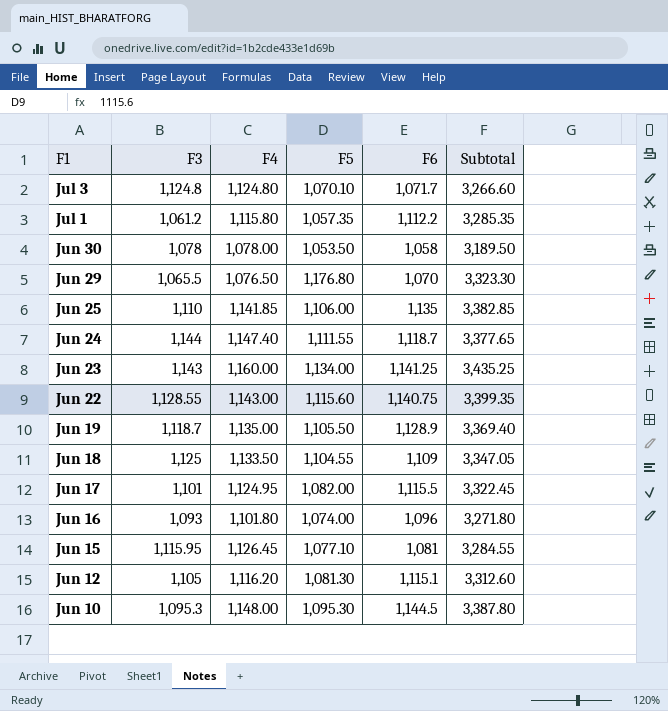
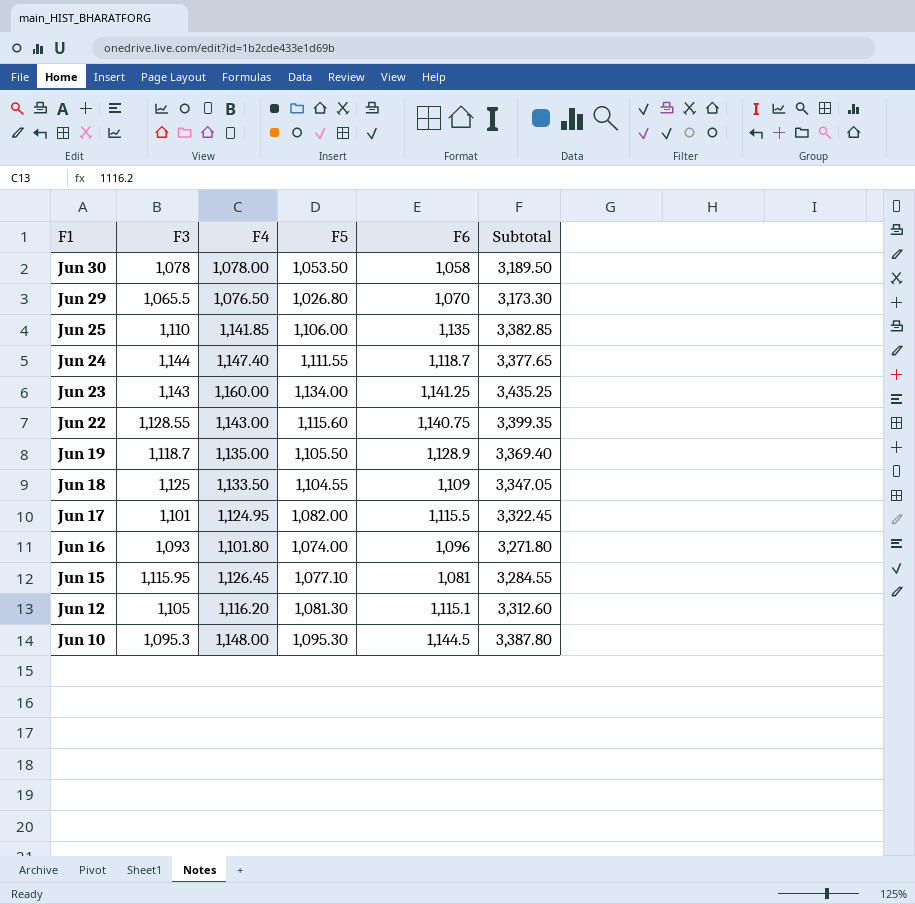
row Jul 3: 1,124.8 | 1,124.80 | 1,070.10 | 1,071.7 | 3,266.60 -> none
row Jul 1: 1,061.2 | 1,115.80 | 1,057.35 | 1,112.2 | 3,285.35 -> none
Jun 29 | F5: 1,176.80 -> 1,026.80
Jun 29 | Subtotal: 3,323.30 -> 3,173.30

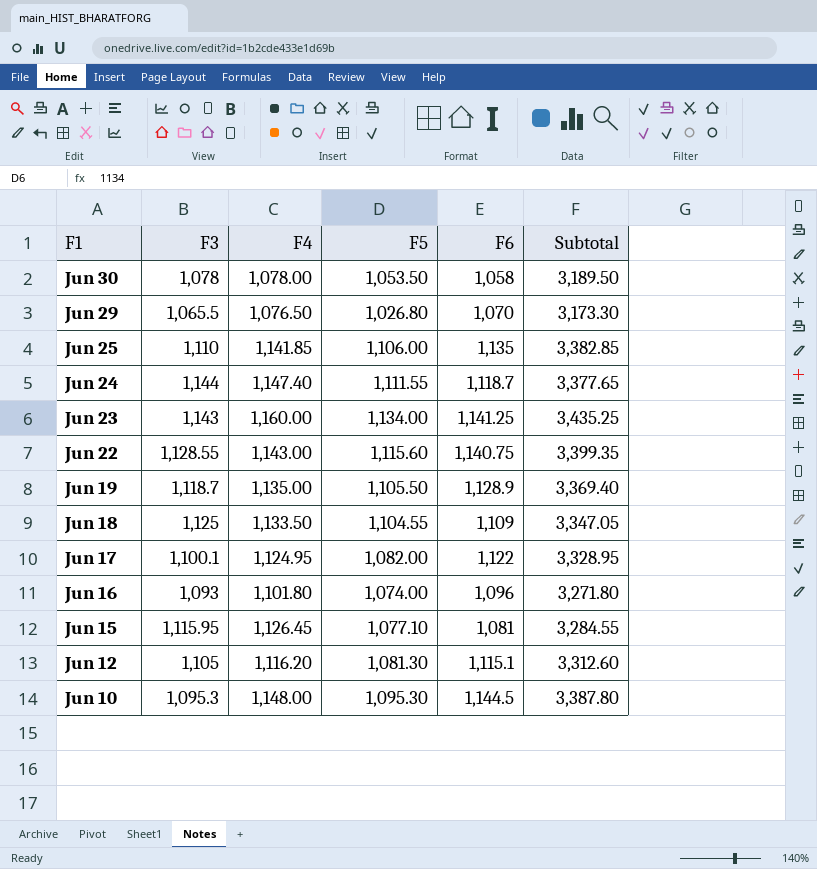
Jun 17 | F3: 1,101 -> 1,100.1
Jun 17 | F6: 1,115.5 -> 1,122
Jun 17 | Subtotal: 3,322.45 -> 3,328.95

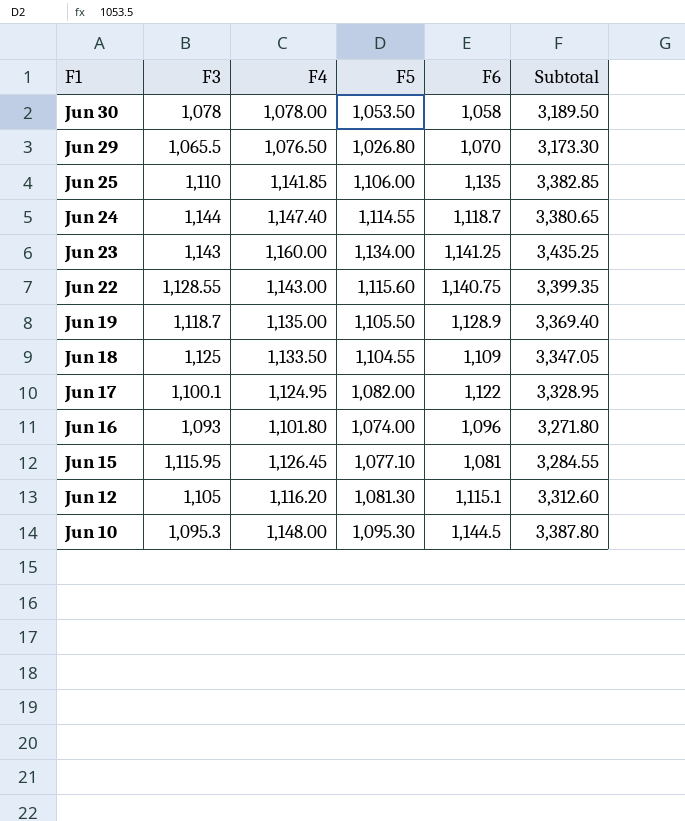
Jun 24 | F5: 1,111.55 -> 1,114.55
Jun 24 | Subtotal: 3,377.65 -> 3,380.65

